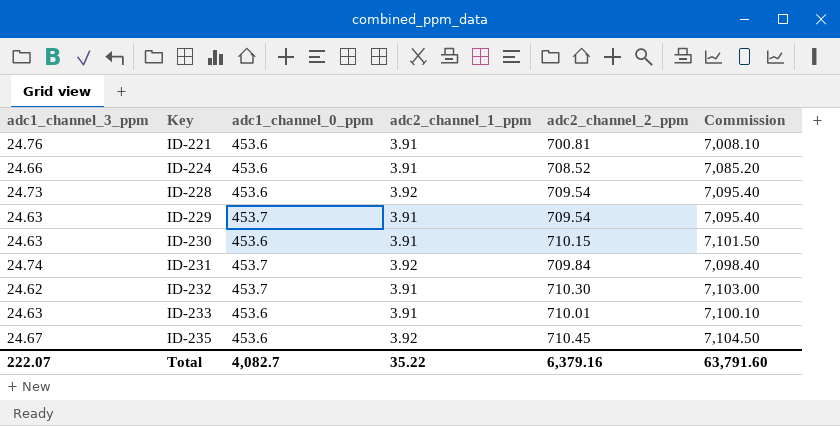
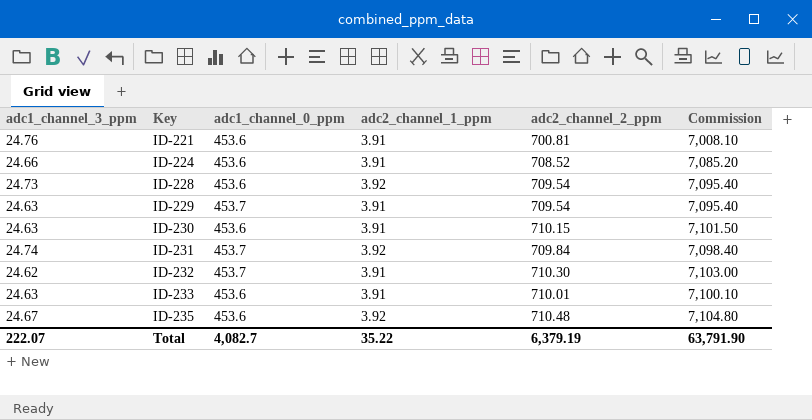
ID-235 | adc2_channel_2_ppm: 710.45 -> 710.48
ID-235 | Commission: 7,104.50 -> 7,104.80
Total | adc2_channel_2_ppm: 6,379.16 -> 6,379.19
Total | Commission: 63,791.60 -> 63,791.90

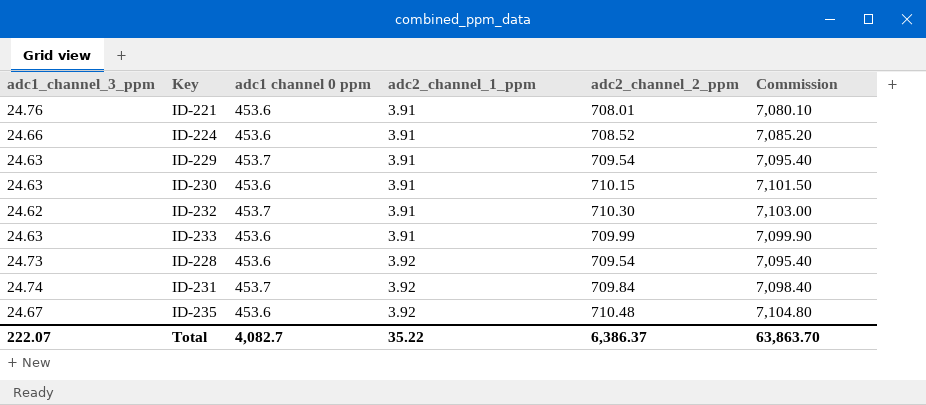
row order: Key ascending -> adc2_channel_1_ppm ascending
column name: adc1_channel_0_ppm -> adc1 channel 0 ppm
ID-221 | adc2_channel_2_ppm: 700.81 -> 708.01
ID-221 | Commission: 7,008.10 -> 7,080.10
ID-233 | adc2_channel_2_ppm: 710.01 -> 709.99
ID-233 | Commission: 7,100.10 -> 7,099.90
Total | adc2_channel_2_ppm: 6,379.19 -> 6,386.37
Total | Commission: 63,791.90 -> 63,863.70

